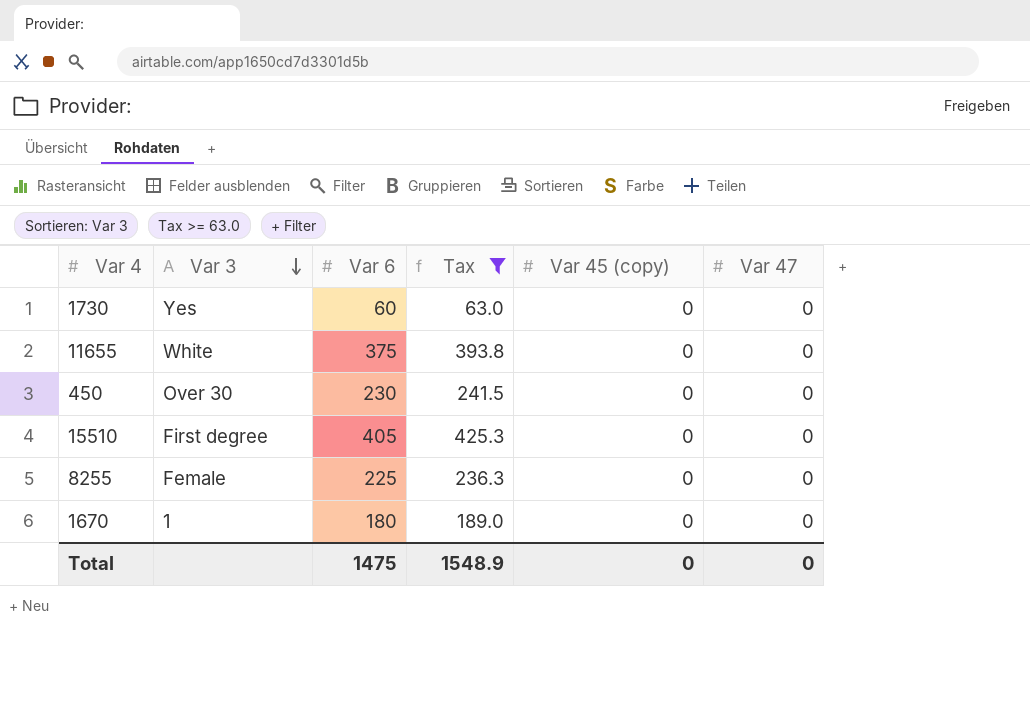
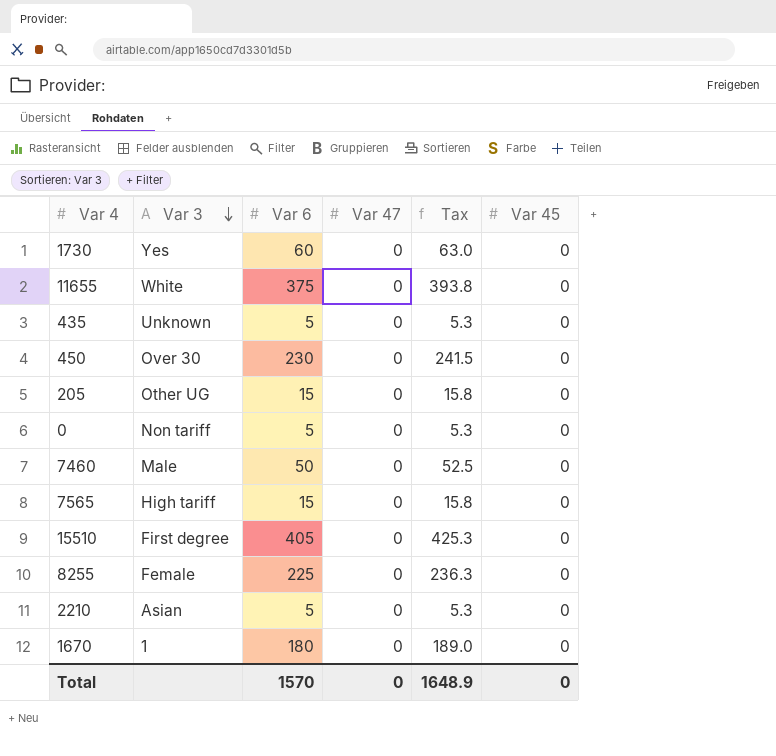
filter: Tax >= 63.0 -> none
column Var 47 | position: 6 -> 4
column name: Var 45 (copy) -> Var 45
Total | Var 6: 1475 -> 1570
Total | Tax: 1548.9 -> 1648.9

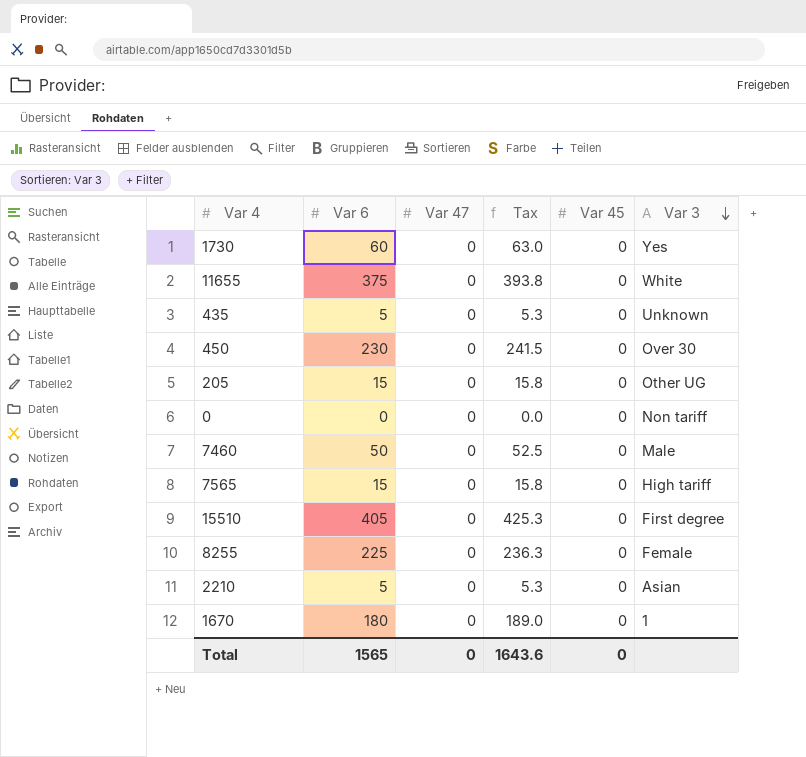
column Var 3 | position: 2 -> 6
0 | Var 6: 5 -> 0
0 | Tax: 5.3 -> 0.0
Total | Var 6: 1570 -> 1565
Total | Tax: 1648.9 -> 1643.6

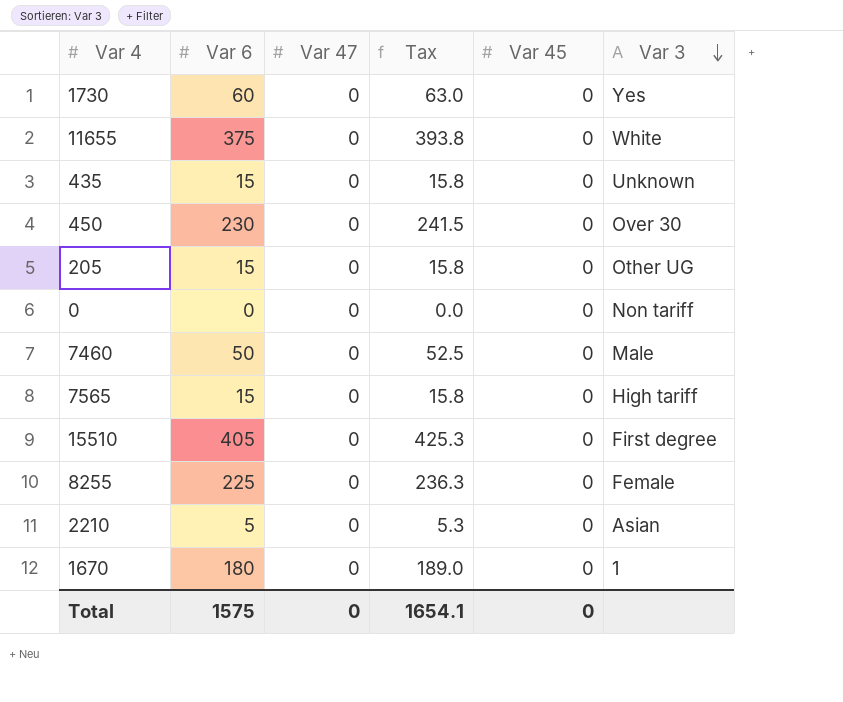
435 | Var 6: 5 -> 15
435 | Tax: 5.3 -> 15.8
Total | Var 6: 1565 -> 1575
Total | Tax: 1643.6 -> 1654.1

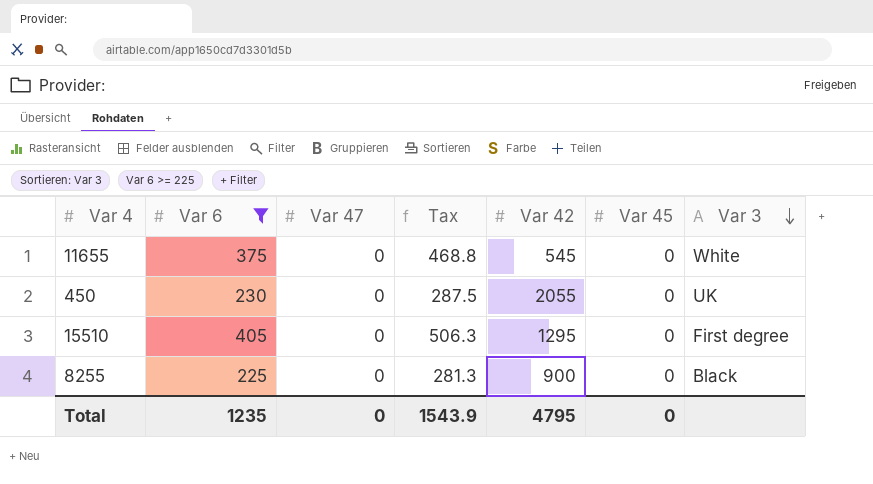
filter: none -> Var 6 >= 225
column Tax | formula: [Var 6] * 1.05 -> [Var 6] * 1.25
column Var 42 | position: none -> 5
450 | Var 3: Over 30 -> UK
8255 | Var 3: Female -> Black
Total | Var 6: 1575 -> 1235
Total | Tax: 1654.1 -> 1543.9

